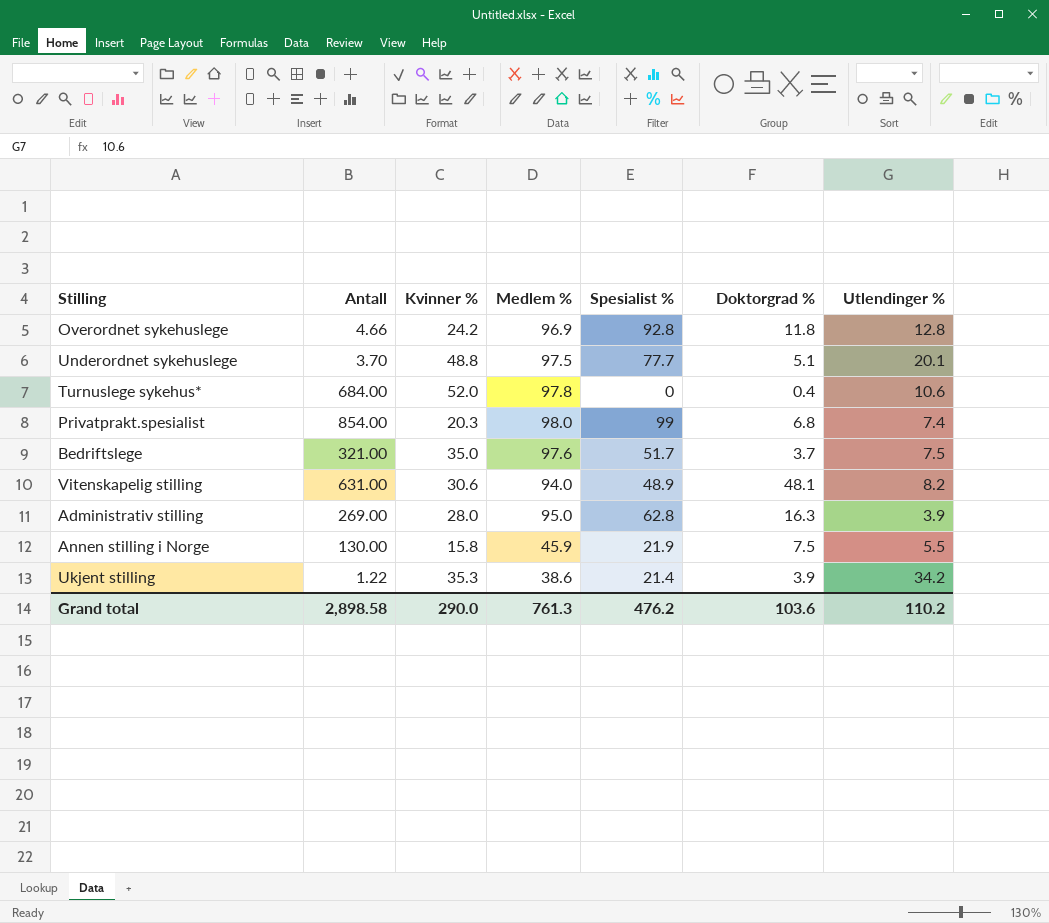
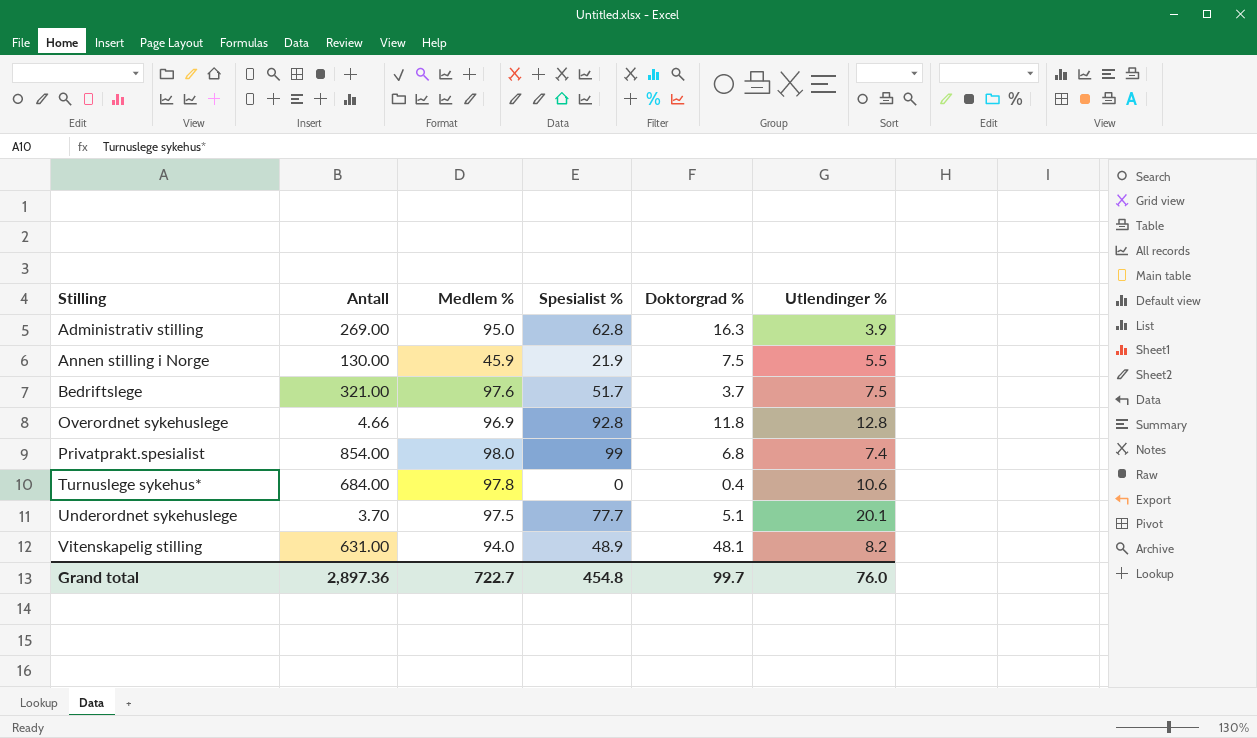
row order: none -> Stilling ascending
column Kvinner % | position: 3 -> none
row Ukjent stilling: 1.22 | 35.3 | 38.6 | 21.4 | 3.9 | 34.2 -> none
Grand total | Antall: 2,898.58 -> 2,897.36
Grand total | Medlem %: 761.3 -> 722.7
Grand total | Spesialist %: 476.2 -> 454.8
Grand total | Doktorgrad %: 103.6 -> 99.7
Grand total | Utlendinger %: 110.2 -> 76.0

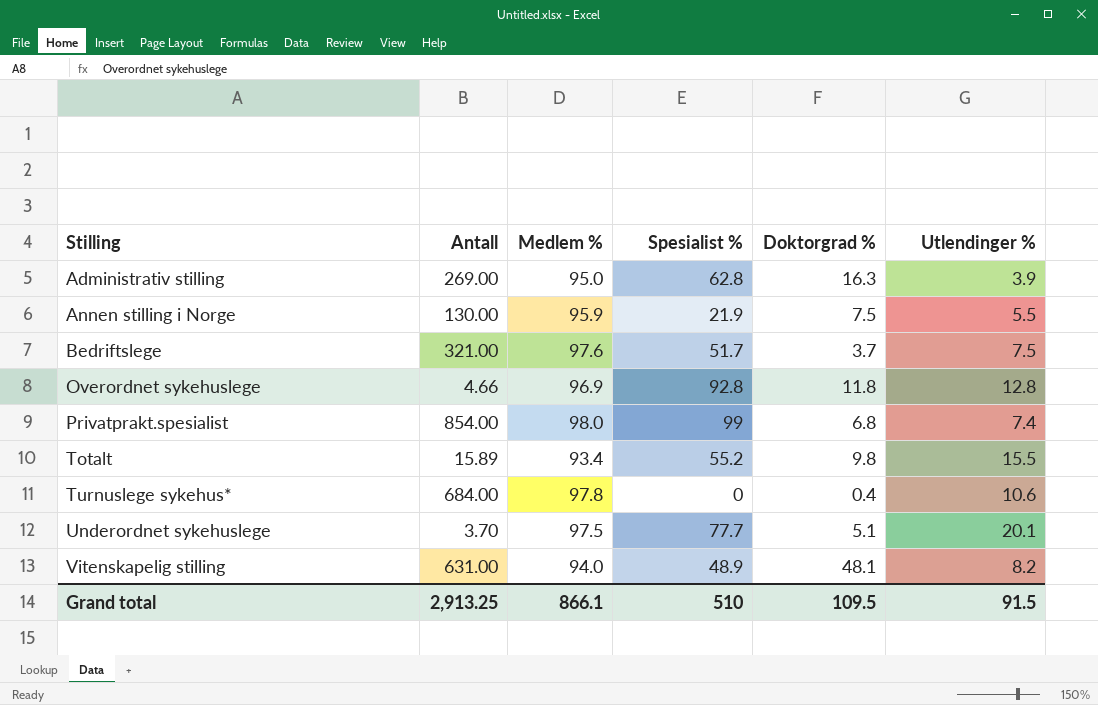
Annen stilling i Norge | Medlem %: 45.9 -> 95.9
row Totalt: none -> 15.89 | 93.4 | 55.2 | 9.8 | 15.5
Grand total | Antall: 2,897.36 -> 2,913.25
Grand total | Medlem %: 722.7 -> 866.1
Grand total | Spesialist %: 454.8 -> 510
Grand total | Doktorgrad %: 99.7 -> 109.5
Grand total | Utlendinger %: 76.0 -> 91.5

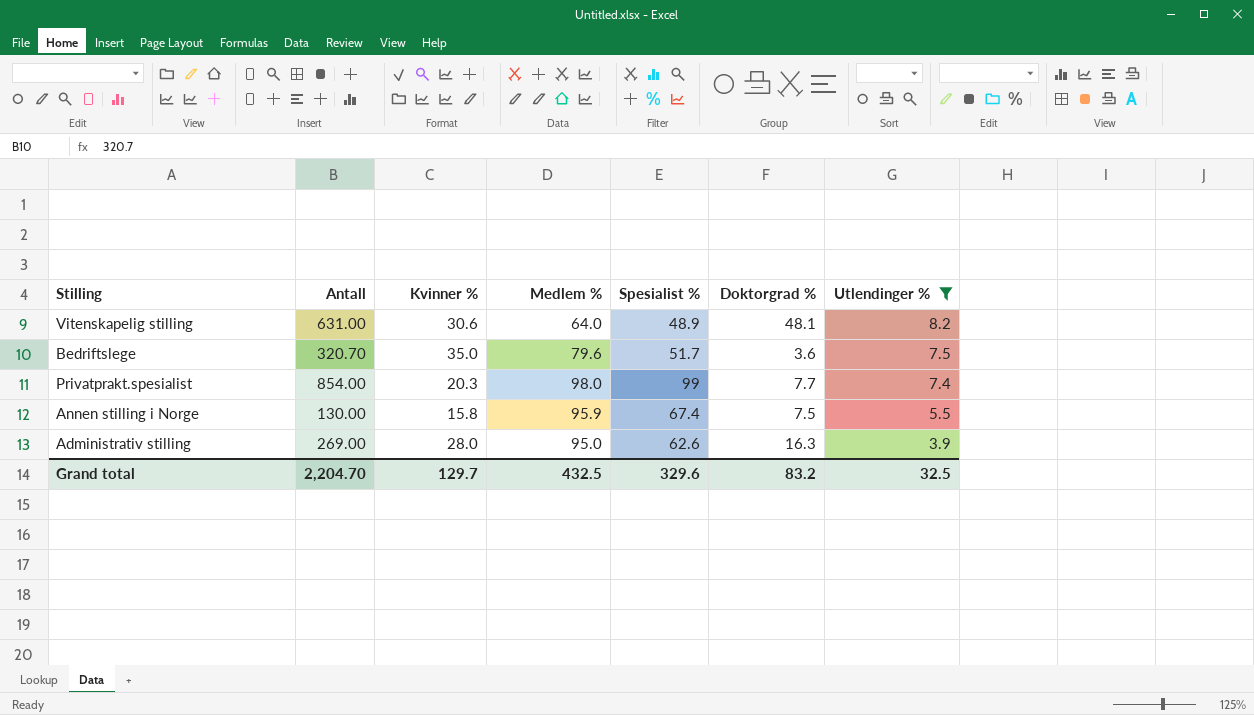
filter: none -> Utlendinger % <= 8.2
row order: Stilling ascending -> Utlendinger % descending
column Kvinner % | position: none -> 3
Vitenskapelig stilling | Medlem %: 94.0 -> 64.0
Bedriftslege | Antall: 321.00 -> 320.70
Bedriftslege | Medlem %: 97.6 -> 79.6
Bedriftslege | Doktorgrad %: 3.7 -> 3.6
Privatprakt.spesialist | Doktorgrad %: 6.8 -> 7.7
Annen stilling i Norge | Spesialist %: 21.9 -> 67.4
Administrativ stilling | Spesialist %: 62.8 -> 62.6
Grand total | Antall: 2,913.25 -> 2,204.70
Grand total | Medlem %: 866.1 -> 432.5
Grand total | Spesialist %: 510 -> 329.6
Grand total | Doktorgrad %: 109.5 -> 83.2
Grand total | Utlendinger %: 91.5 -> 32.5

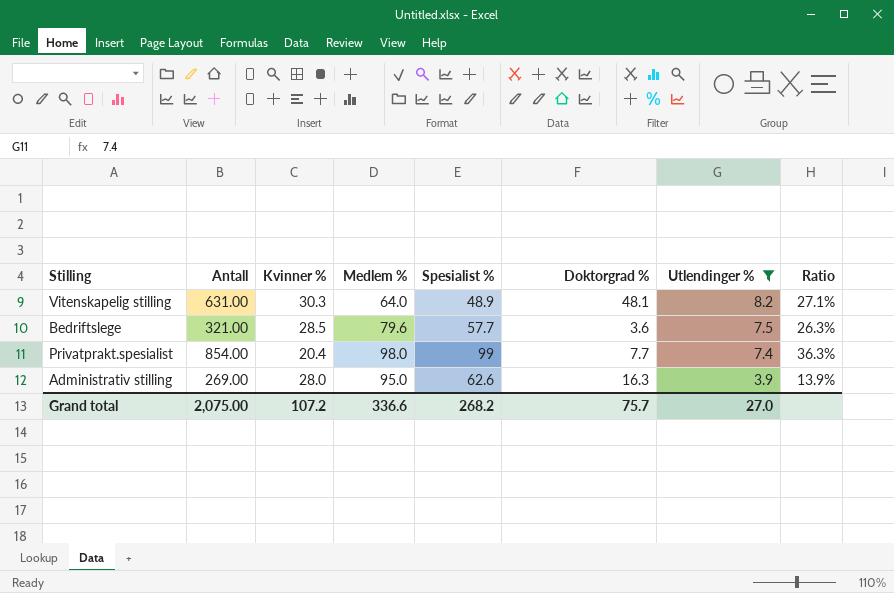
column Ratio | formula: none -> [Utlendinger %] / [Kvinner %]
row Annen stilling i Norge: 130.00 | 15.8 | 95.9 | 67.4 | 7.5 | 5.5 -> none
Vitenskapelig stilling | Kvinner %: 30.6 -> 30.3
Bedriftslege | Antall: 320.70 -> 321.00
Bedriftslege | Kvinner %: 35.0 -> 28.5
Bedriftslege | Spesialist %: 51.7 -> 57.7
Privatprakt.spesialist | Kvinner %: 20.3 -> 20.4
Grand total | Antall: 2,204.70 -> 2,075.00
Grand total | Kvinner %: 129.7 -> 107.2
Grand total | Medlem %: 432.5 -> 336.6
Grand total | Spesialist %: 329.6 -> 268.2
Grand total | Doktorgrad %: 83.2 -> 75.7
Grand total | Utlendinger %: 32.5 -> 27.0

